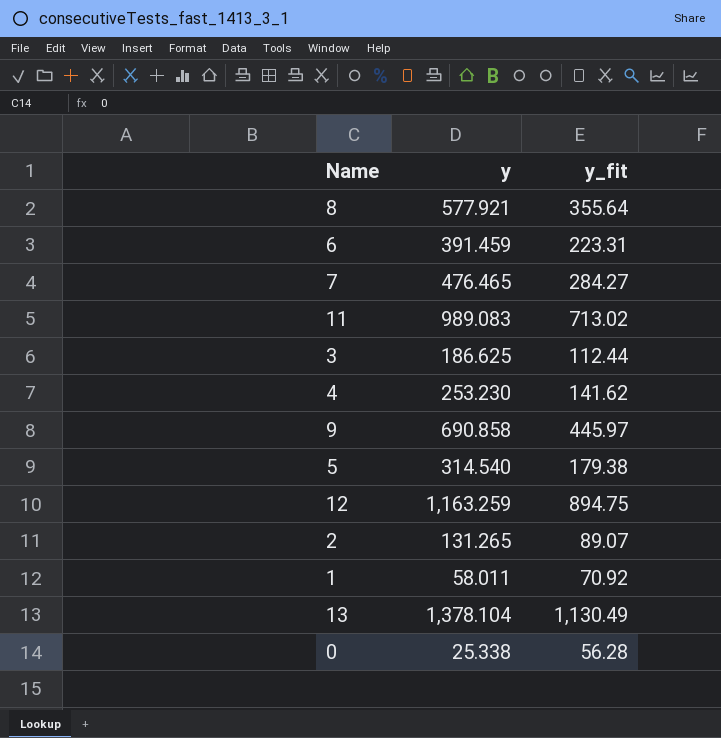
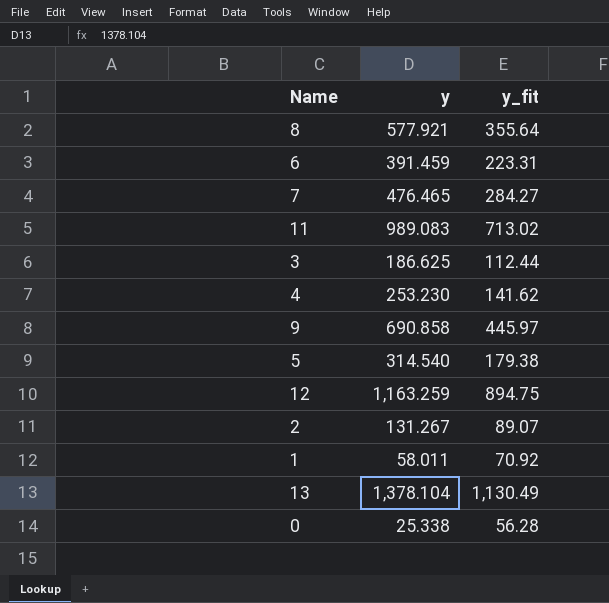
2 | y: 131.265 -> 131.267

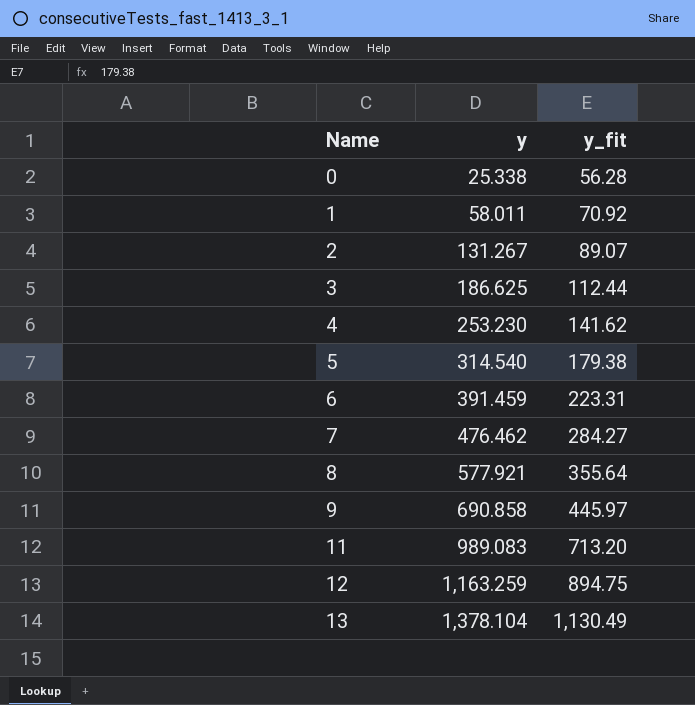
row order: none -> Name ascending
7 | y: 476.465 -> 476.462
11 | y_fit: 713.02 -> 713.20

